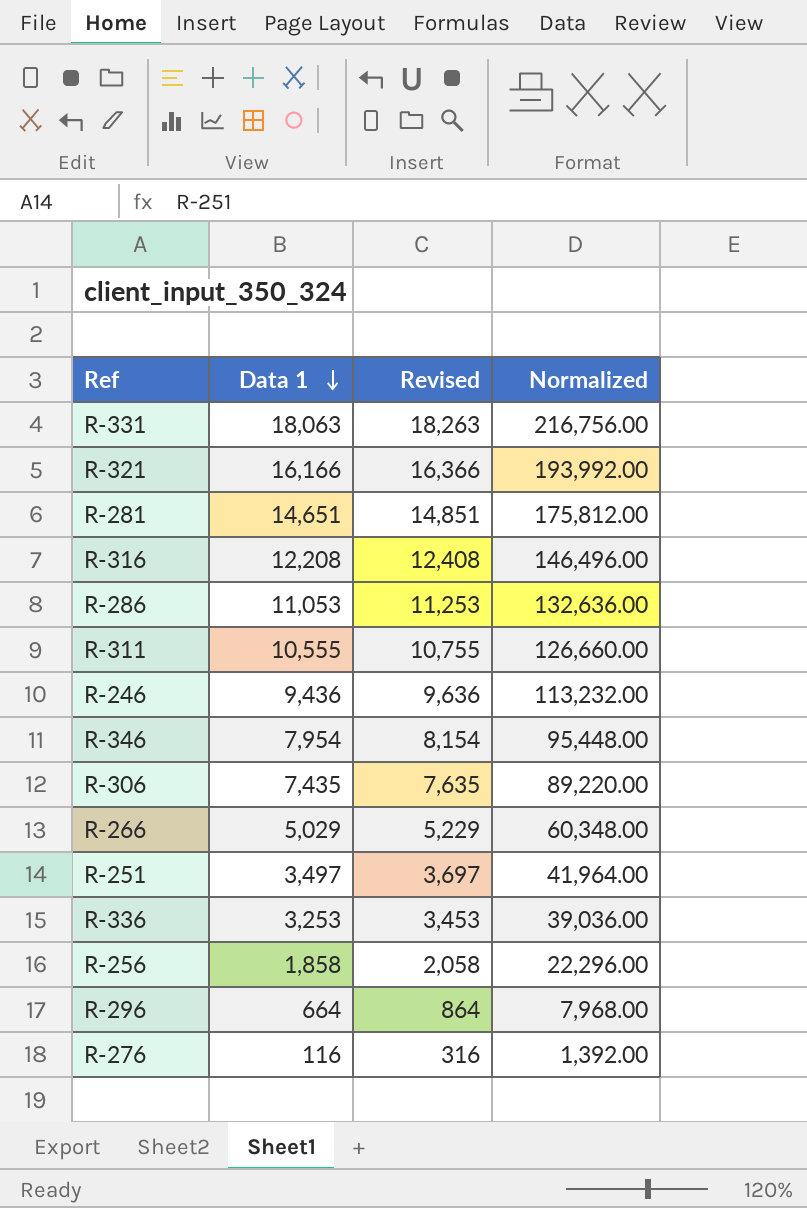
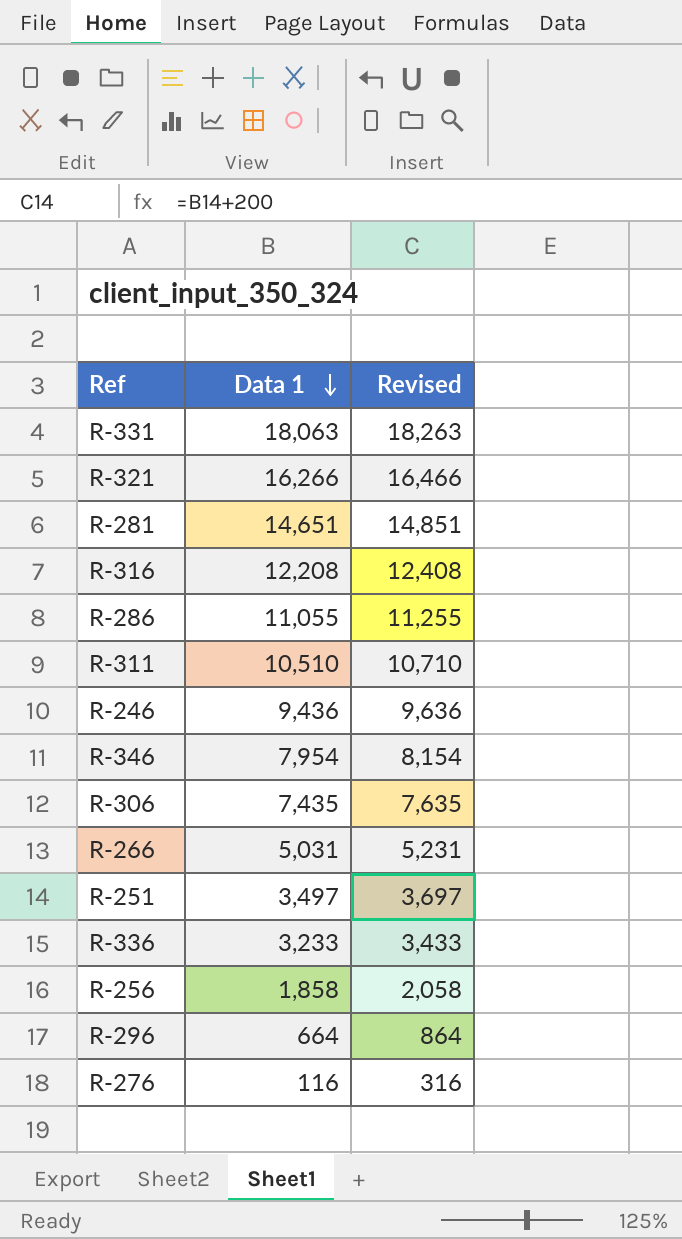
column Normalized | formula: [Data 1] * 12 -> none
R-321 | Data 1: 16,166 -> 16,266
R-321 | Revised: 16,366 -> 16,466
R-286 | Data 1: 11,053 -> 11,055
R-286 | Revised: 11,253 -> 11,255
R-311 | Data 1: 10,555 -> 10,510
R-311 | Revised: 10,755 -> 10,710
R-266 | Data 1: 5,029 -> 5,031
R-266 | Revised: 5,229 -> 5,231
R-336 | Data 1: 3,253 -> 3,233
R-336 | Revised: 3,453 -> 3,433

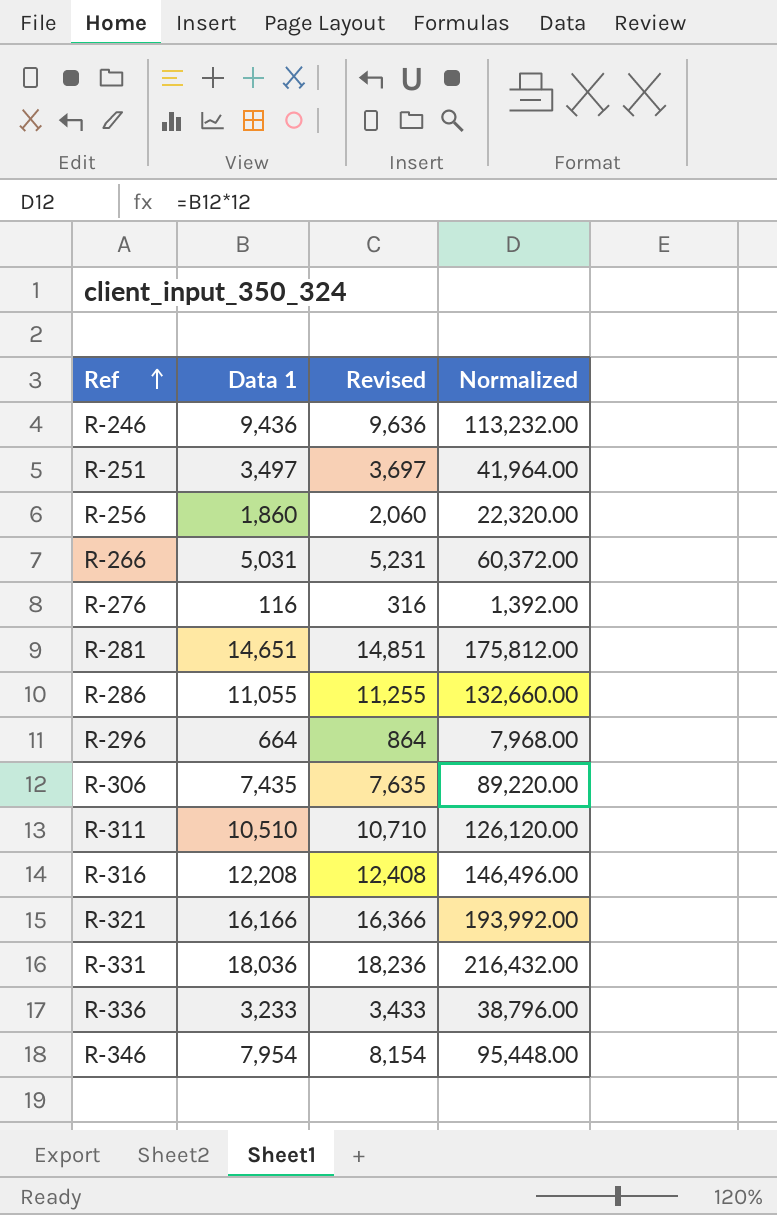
row order: Data 1 descending -> Ref ascending
column Normalized | formula: none -> [Data 1] * 12
R-256 | Data 1: 1,858 -> 1,860
R-256 | Revised: 2,058 -> 2,060
R-321 | Data 1: 16,266 -> 16,166
R-321 | Revised: 16,466 -> 16,366
R-331 | Data 1: 18,063 -> 18,036
R-331 | Revised: 18,263 -> 18,236

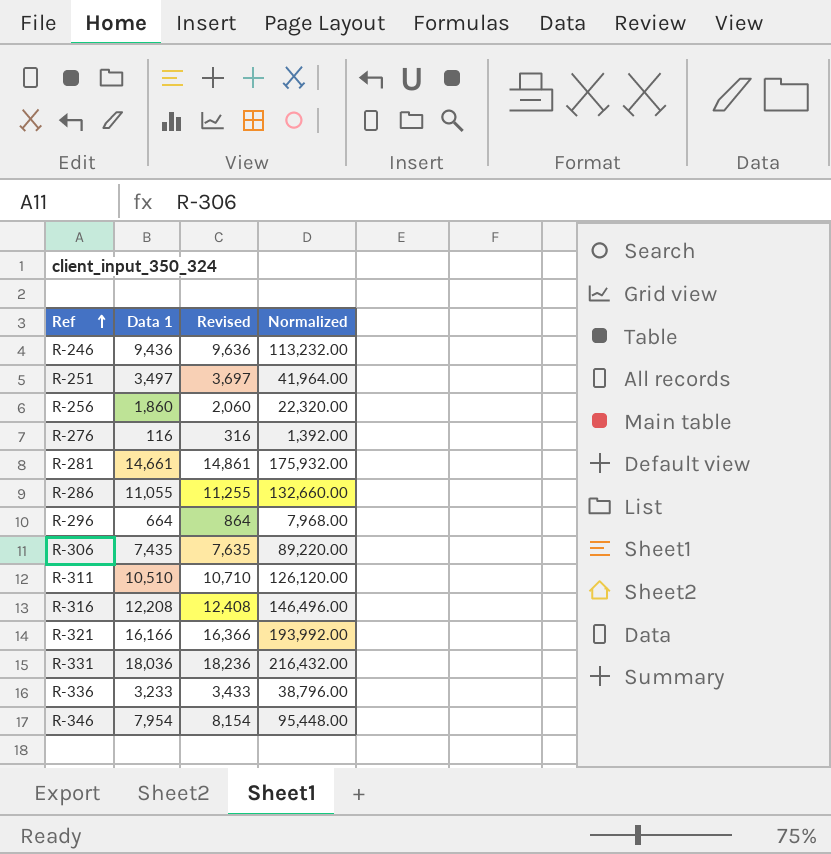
row R-266: 5,031 | 5,231 | 60,372.00 -> none
R-281 | Data 1: 14,651 -> 14,661
R-281 | Revised: 14,851 -> 14,861
R-281 | Normalized: 175,812.00 -> 175,932.00

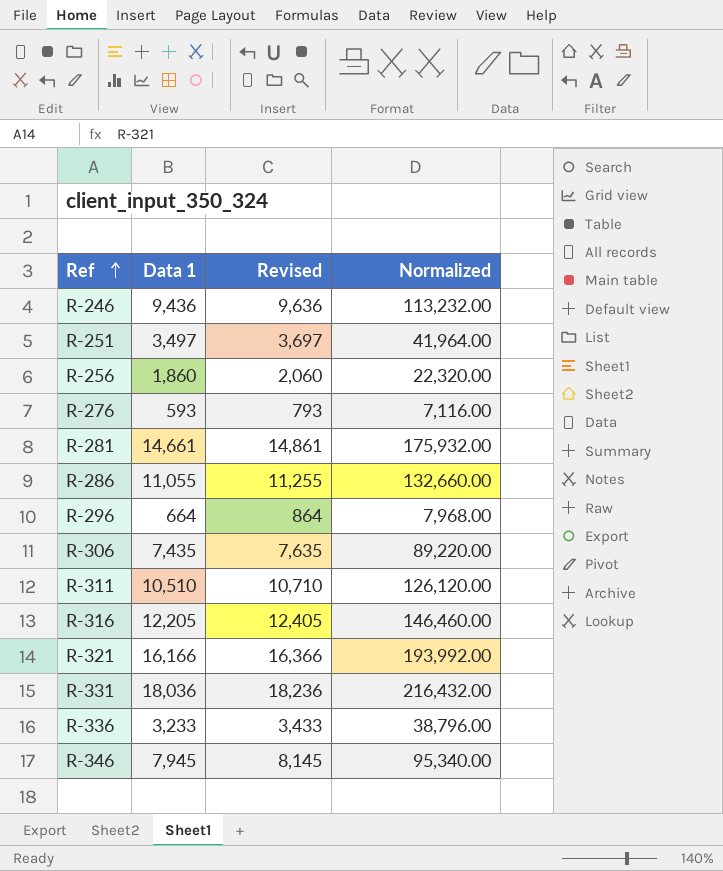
R-276 | Data 1: 116 -> 593
R-276 | Revised: 316 -> 793
R-276 | Normalized: 1,392.00 -> 7,116.00
R-316 | Data 1: 12,208 -> 12,205
R-316 | Revised: 12,408 -> 12,405
R-316 | Normalized: 146,496.00 -> 146,460.00
R-346 | Data 1: 7,954 -> 7,945
R-346 | Revised: 8,154 -> 8,145
R-346 | Normalized: 95,448.00 -> 95,340.00

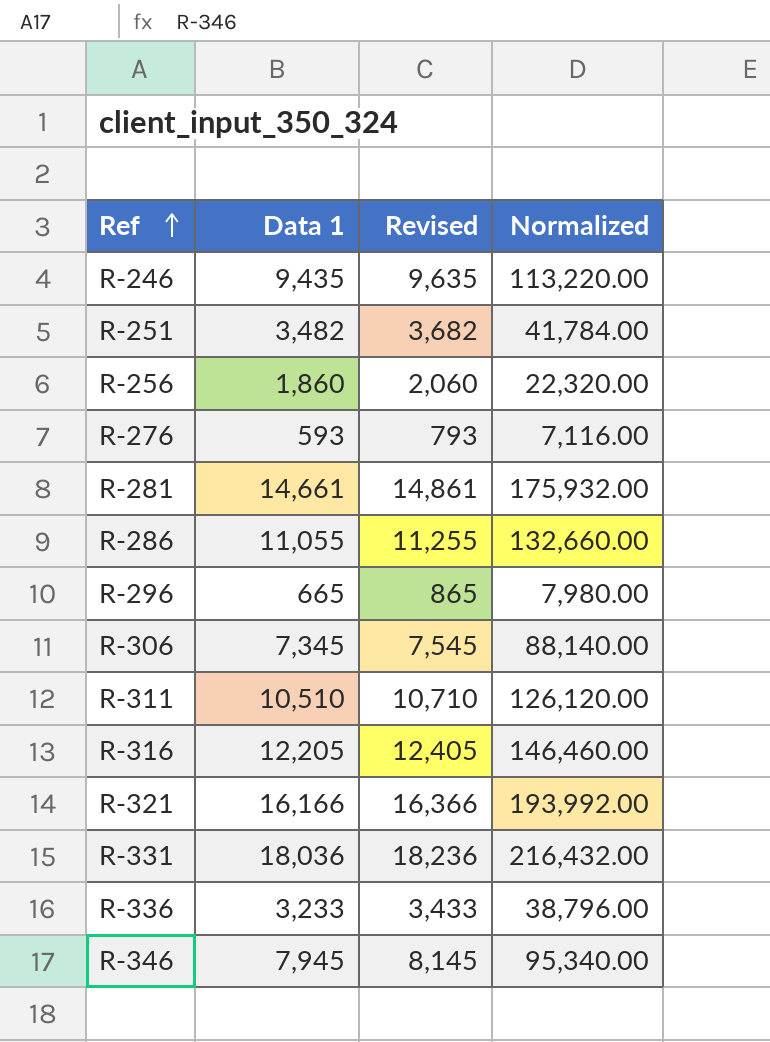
R-246 | Data 1: 9,436 -> 9,435
R-246 | Revised: 9,636 -> 9,635
R-246 | Normalized: 113,232.00 -> 113,220.00
R-251 | Data 1: 3,497 -> 3,482
R-251 | Revised: 3,697 -> 3,682
R-251 | Normalized: 41,964.00 -> 41,784.00
R-296 | Data 1: 664 -> 665
R-296 | Revised: 864 -> 865
R-296 | Normalized: 7,968.00 -> 7,980.00
R-306 | Data 1: 7,435 -> 7,345
R-306 | Revised: 7,635 -> 7,545
R-306 | Normalized: 89,220.00 -> 88,140.00

